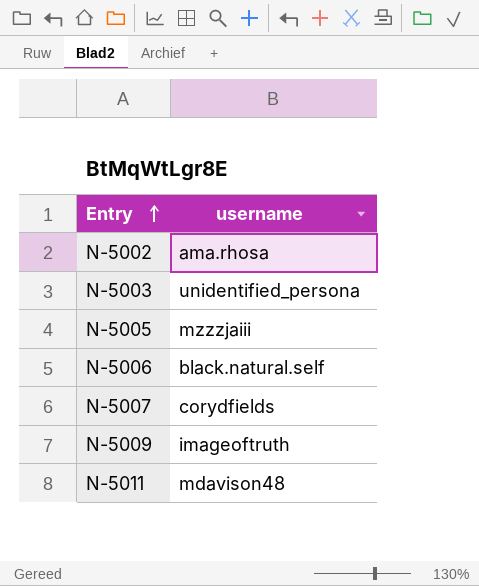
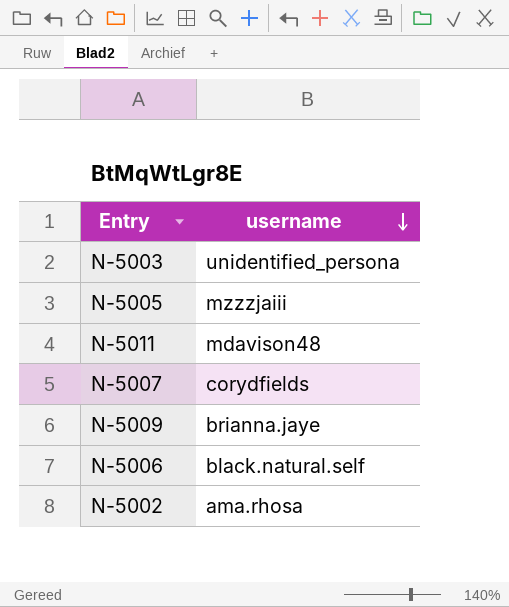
row order: Entry ascending -> username descending
N-5009 | username: imageoftruth -> brianna.jaye

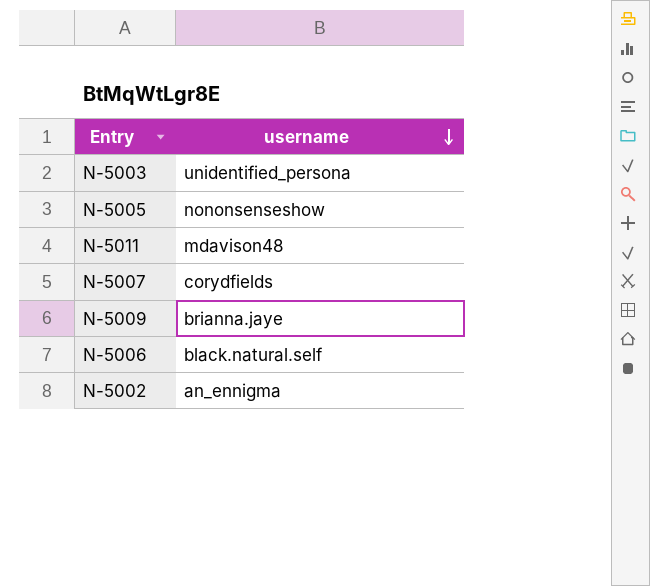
N-5005 | username: mzzzjaiii -> nononsenseshow
N-5002 | username: ama.rhosa -> an_ennigma

